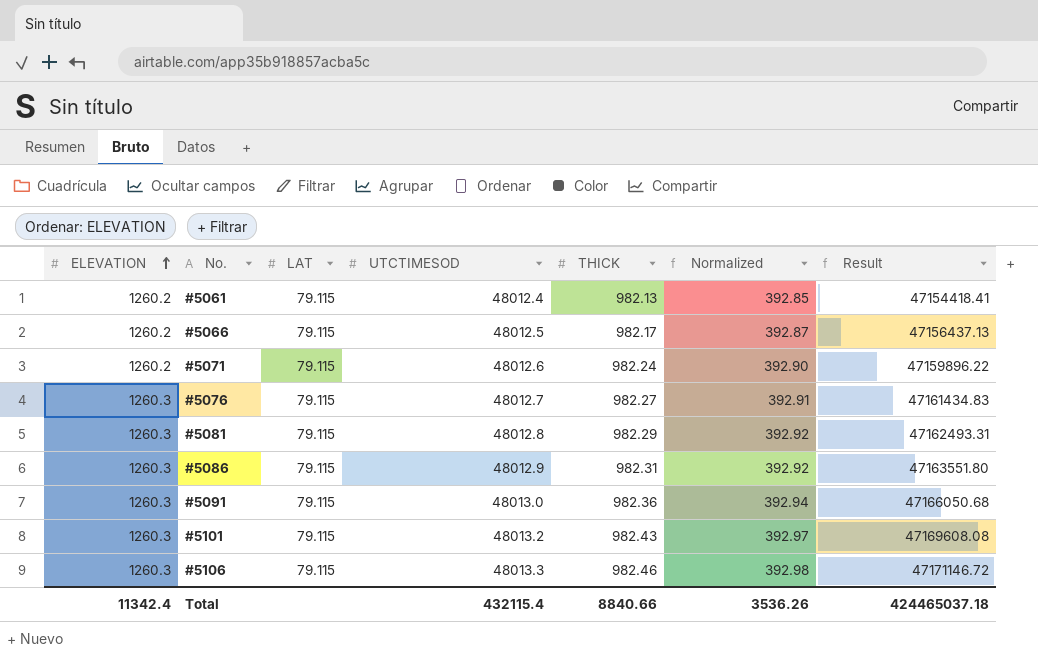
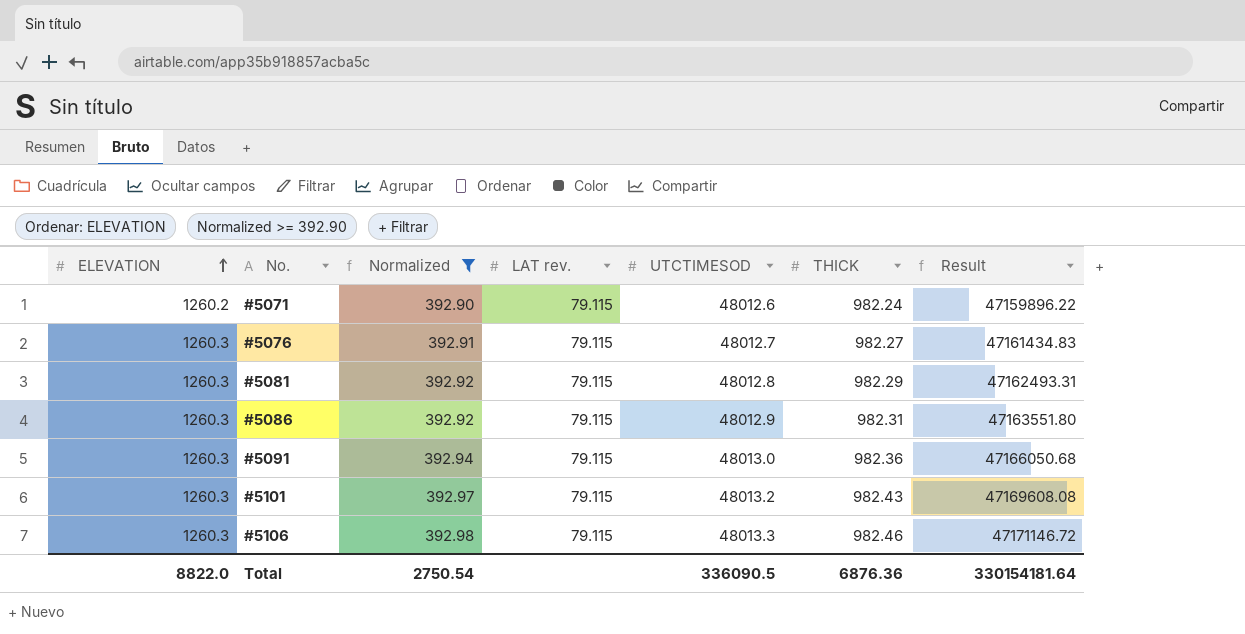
filter: none -> Normalized >= 392.90
column Normalized | position: 6 -> 3
column name: LAT -> LAT rev.
Total | ELEVATION: 11342.4 -> 8822.0
Total | Normalized: 3536.26 -> 2750.54
Total | UTCTIMESOD: 432115.4 -> 336090.5
Total | THICK: 8840.66 -> 6876.36
Total | Result: 424465037.18 -> 330154181.64

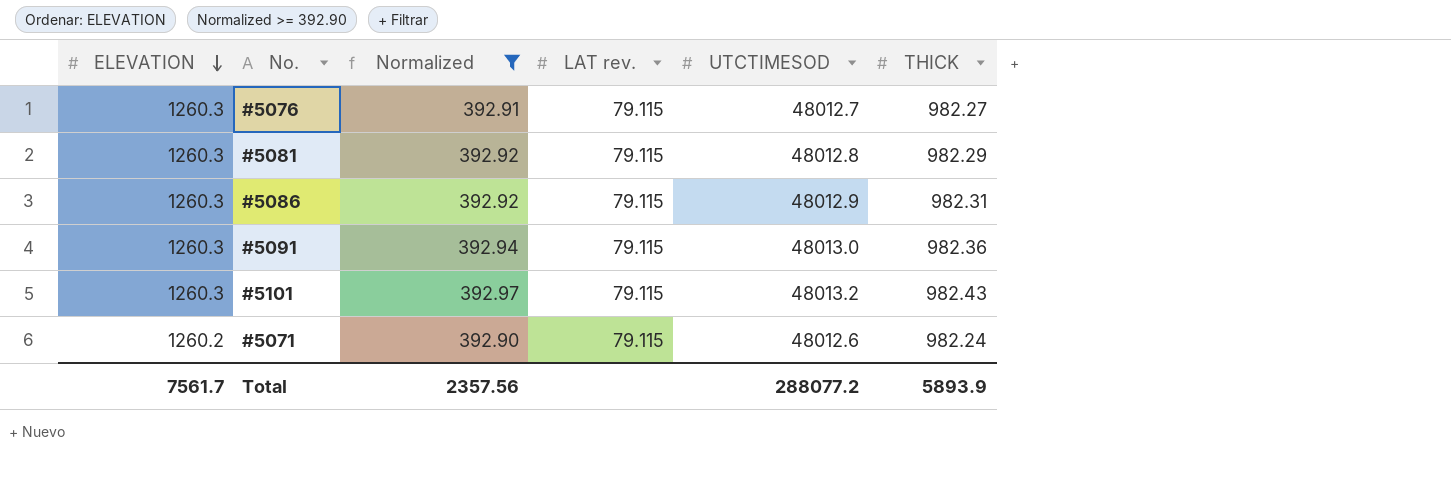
row order: ELEVATION ascending -> ELEVATION descending
column Result | formula: [UTCTIMESOD] * [THICK] -> none
row #5106: 1260.3 | 392.98 | 79.115 | 48013.3 | 982.46 | 47171146.72 -> none
Total | ELEVATION: 8822.0 -> 7561.7
Total | Normalized: 2750.54 -> 2357.56
Total | UTCTIMESOD: 336090.5 -> 288077.2
Total | THICK: 6876.36 -> 5893.9

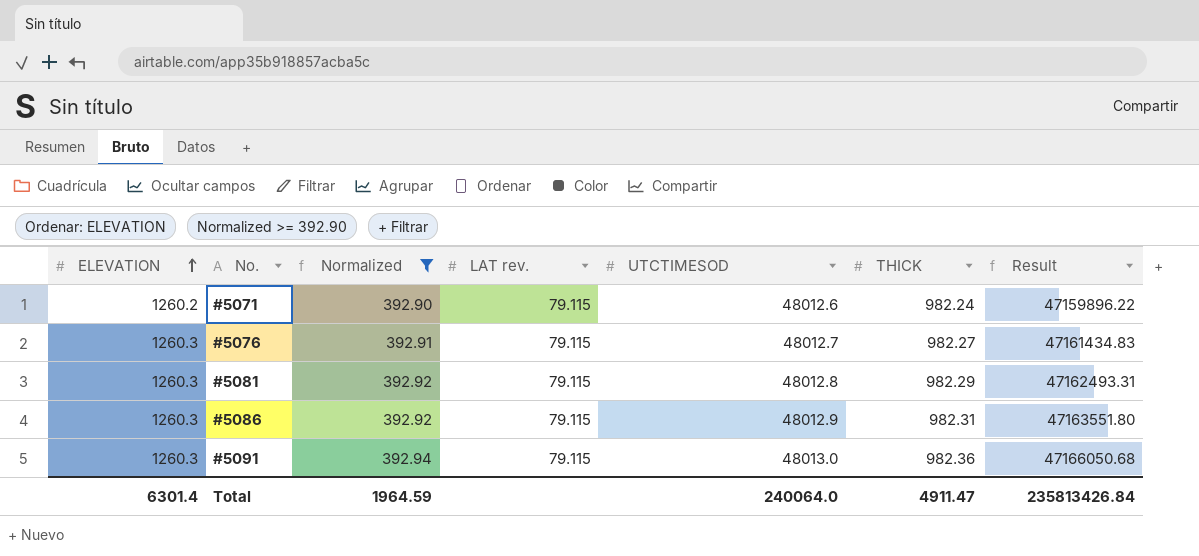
row order: ELEVATION descending -> ELEVATION ascending
column Result | formula: none -> [UTCTIMESOD] * [THICK]
row #5101: 1260.3 | 392.97 | 79.115 | 48013.2 | 982.43 -> none
Total | ELEVATION: 7561.7 -> 6301.4
Total | Normalized: 2357.56 -> 1964.59
Total | UTCTIMESOD: 288077.2 -> 240064.0
Total | THICK: 5893.9 -> 4911.47

